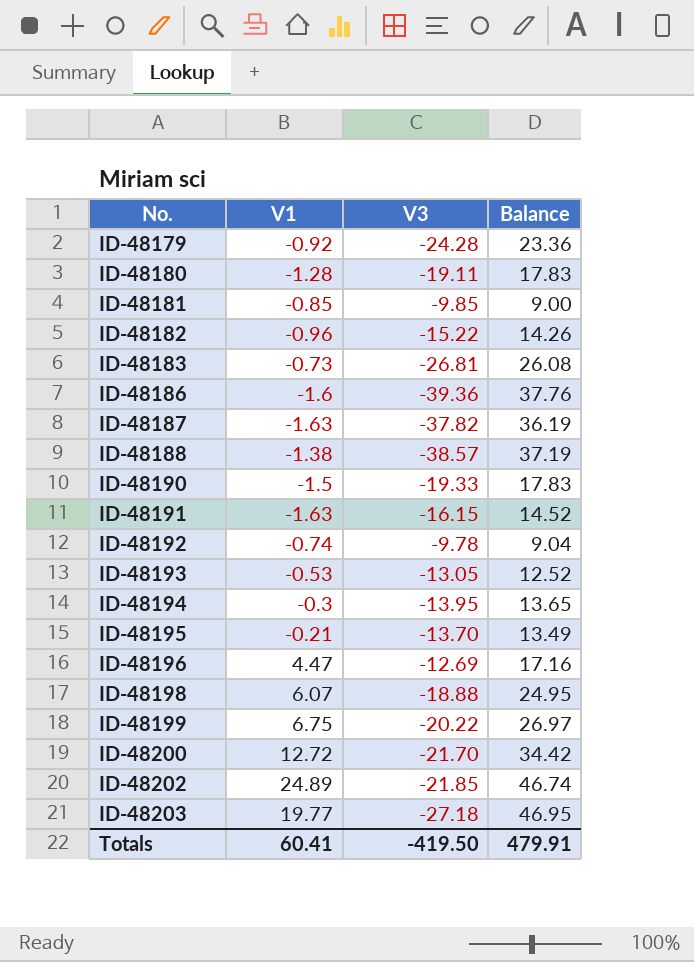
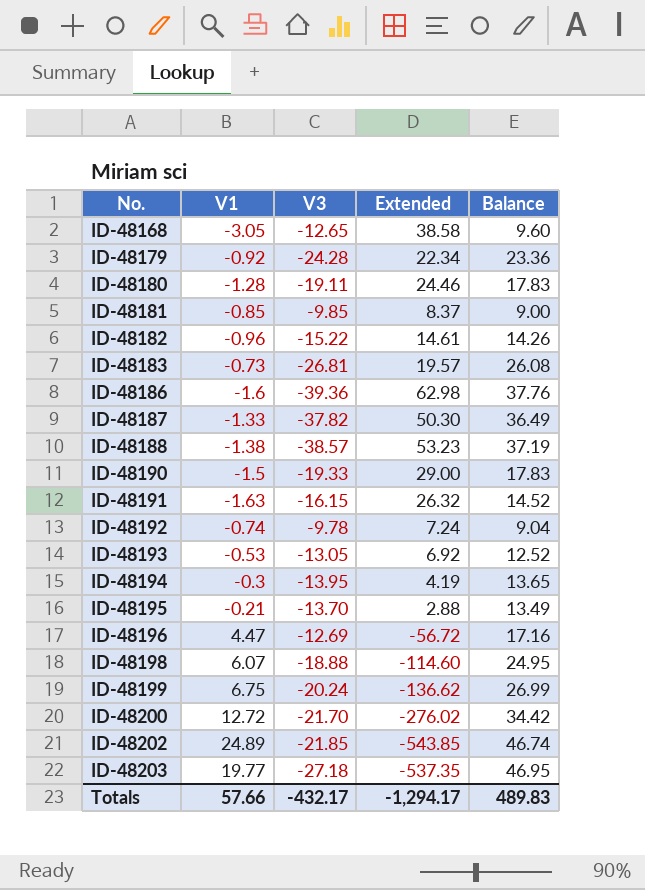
column Extended | formula: none -> [V1] * [V3]
row ID-48168: none -> -3.05 | -12.65 | 38.58 | 9.60
ID-48187 | V1: -1.63 -> -1.33
ID-48187 | Balance: 36.19 -> 36.49
ID-48199 | V3: -20.22 -> -20.24
ID-48199 | Balance: 26.97 -> 26.99
Totals | V1: 60.41 -> 57.66
Totals | V3: -419.50 -> -432.17
Totals | Balance: 479.91 -> 489.83

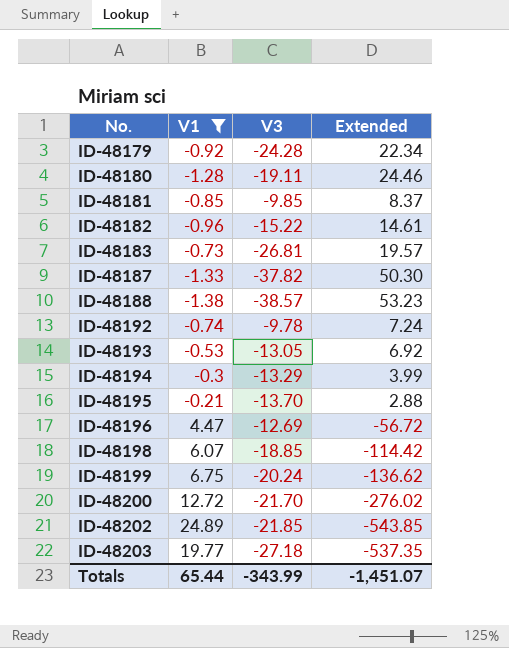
filter: none -> V1 >= -1.38
column Balance | formula: [V1] - [V3] -> none
ID-48194 | V3: -13.95 -> -13.29
ID-48194 | Extended: 4.19 -> 3.99
ID-48198 | V3: -18.88 -> -18.85
ID-48198 | Extended: -114.60 -> -114.42
Totals | V1: 57.66 -> 65.44
Totals | V3: -432.17 -> -343.99
Totals | Extended: -1,294.17 -> -1,451.07

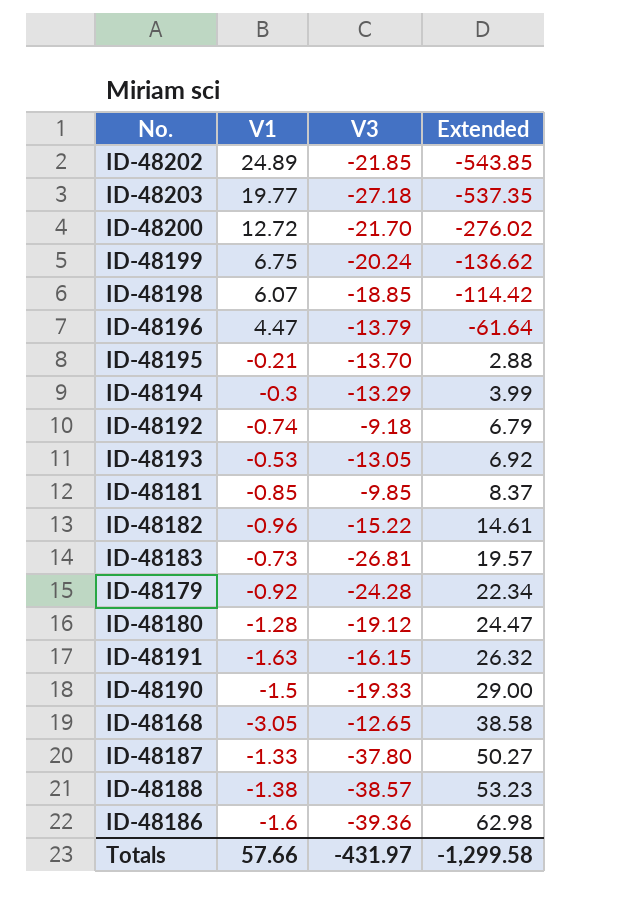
filter: V1 >= -1.38 -> none
row order: No. ascending -> Extended ascending
ID-48196 | V3: -12.69 -> -13.79
ID-48196 | Extended: -56.72 -> -61.64
ID-48192 | V3: -9.78 -> -9.18
ID-48192 | Extended: 7.24 -> 6.79
ID-48180 | V3: -19.11 -> -19.12
ID-48180 | Extended: 24.46 -> 24.47
ID-48187 | V3: -37.82 -> -37.80
ID-48187 | Extended: 50.30 -> 50.27
Totals | V1: 65.44 -> 57.66
Totals | V3: -343.99 -> -431.97
Totals | Extended: -1,451.07 -> -1,299.58

